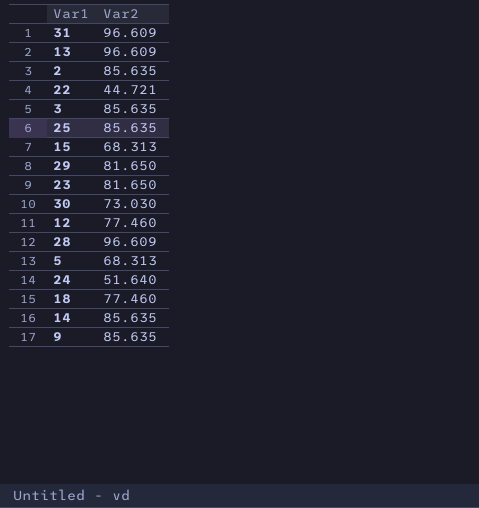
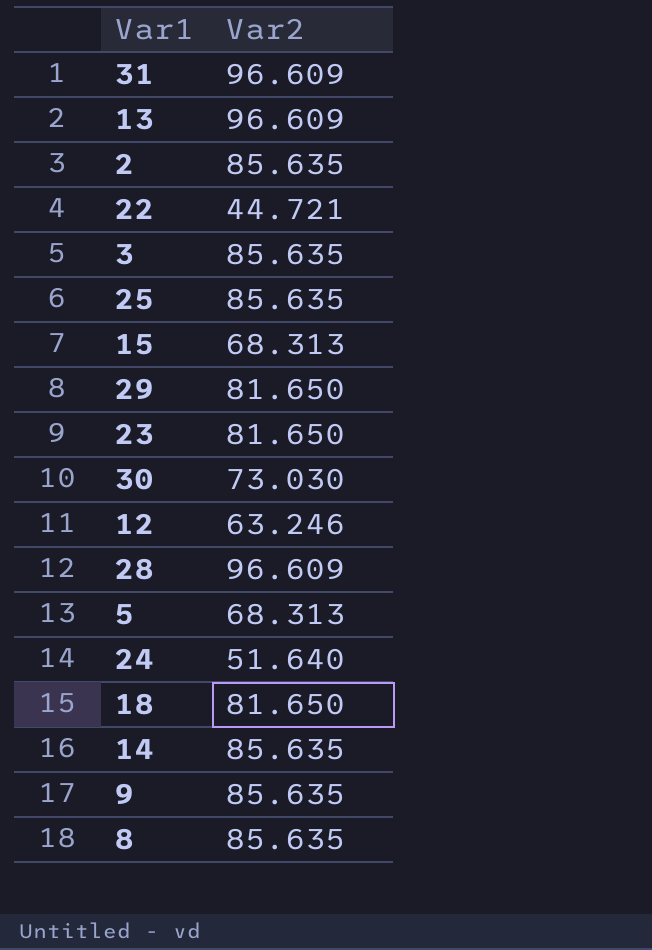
12 | Var2: 77.460 -> 63.246
18 | Var2: 77.460 -> 81.650
row 8: none -> 85.635

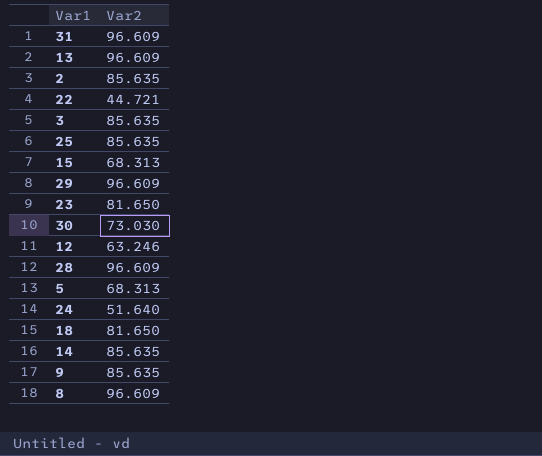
29 | Var2: 81.650 -> 96.609
8 | Var2: 85.635 -> 96.609

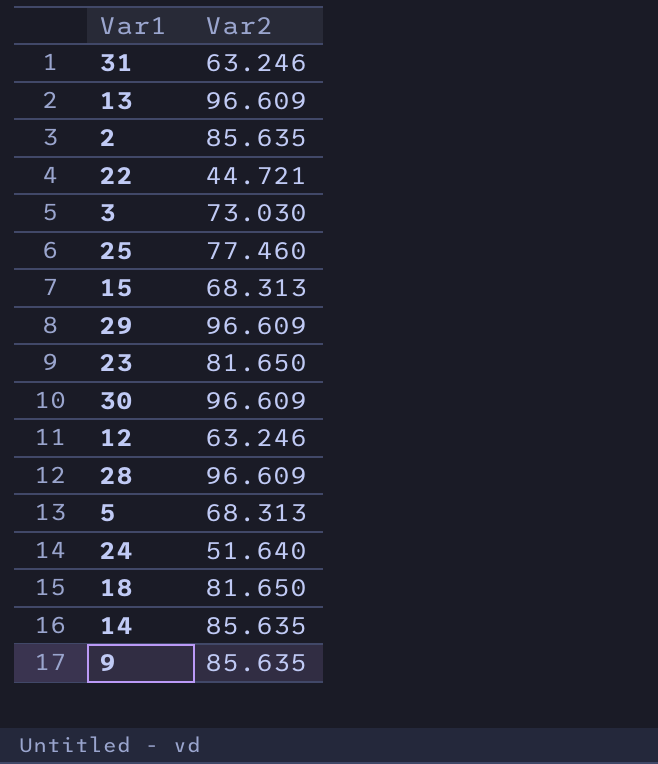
row 8: 96.609 -> none
31 | Var2: 96.609 -> 63.246
3 | Var2: 85.635 -> 73.030
25 | Var2: 85.635 -> 77.460
30 | Var2: 73.030 -> 96.609

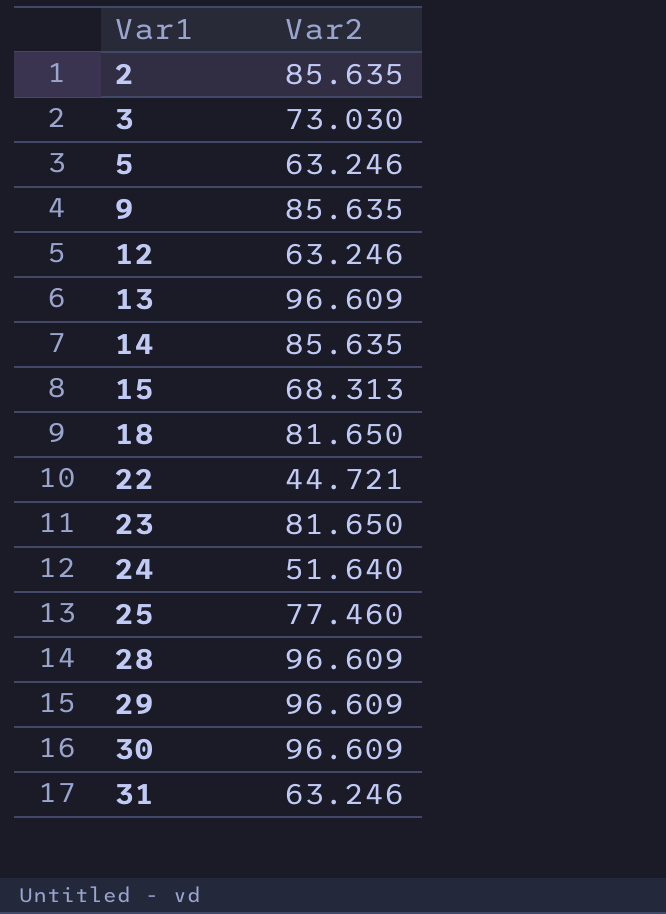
row order: none -> Var1 ascending
5 | Var2: 68.313 -> 63.246

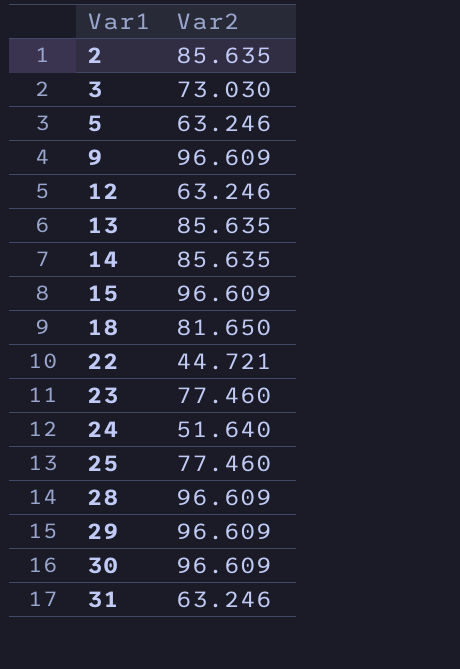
9 | Var2: 85.635 -> 96.609
13 | Var2: 96.609 -> 85.635
15 | Var2: 68.313 -> 96.609
23 | Var2: 81.650 -> 77.460

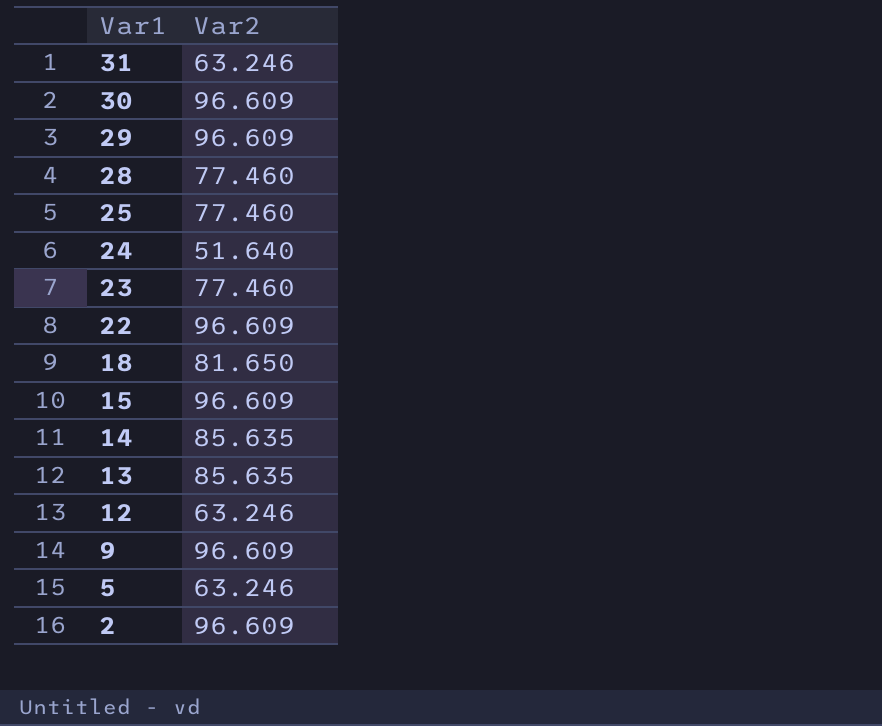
row order: Var1 ascending -> Var1 descending
row 3: 73.030 -> none
28 | Var2: 96.609 -> 77.460
22 | Var2: 44.721 -> 96.609
2 | Var2: 85.635 -> 96.609

